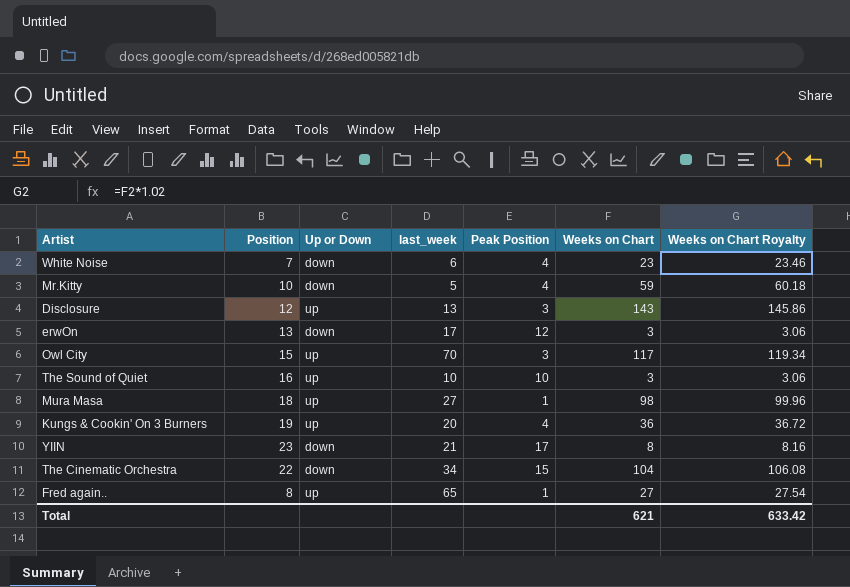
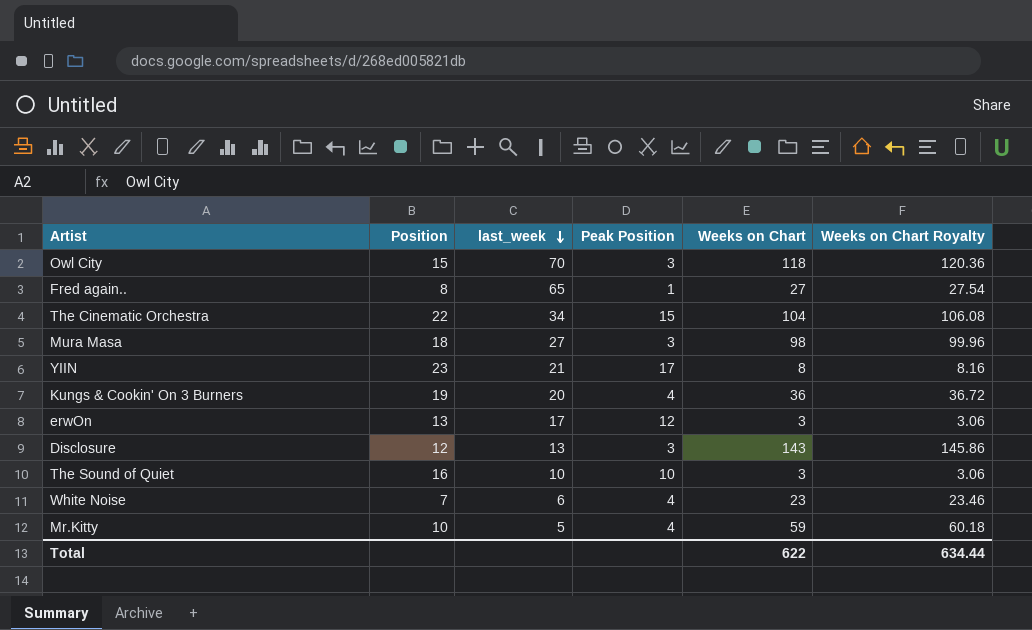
row order: none -> last_week descending
column Up or Down | position: 3 -> none
Owl City | Weeks on Chart: 117 -> 118
Owl City | Weeks on Chart Royalty: 119.34 -> 120.36
Mura Masa | Peak Position: 1 -> 3
Total | Weeks on Chart: 621 -> 622
Total | Weeks on Chart Royalty: 633.42 -> 634.44

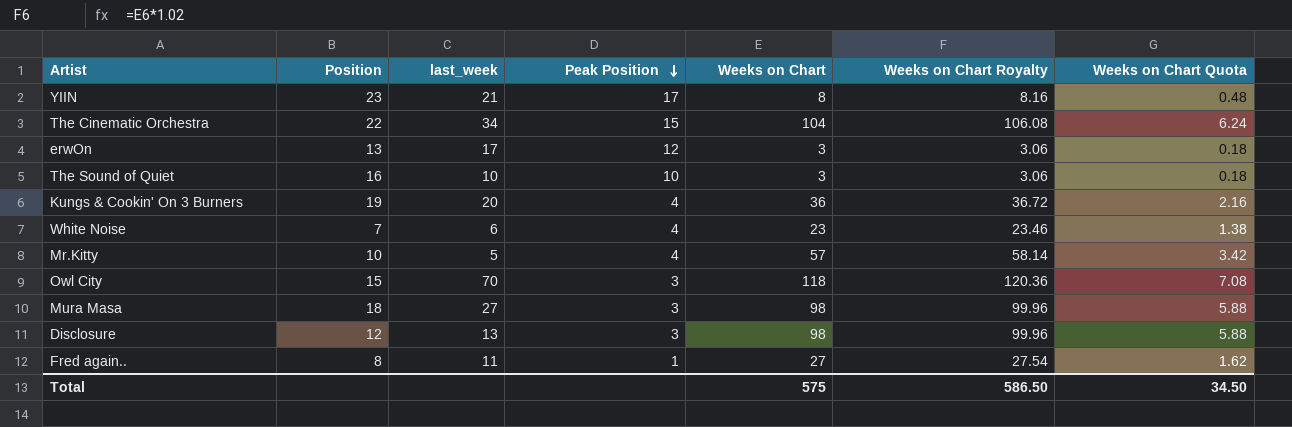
row order: last_week descending -> Peak Position descending
column Weeks on Chart Quota | formula: none -> [Weeks on Chart] * 0.06
Mr.Kitty | Weeks on Chart: 59 -> 57
Mr.Kitty | Weeks on Chart Royalty: 60.18 -> 58.14
Disclosure | Weeks on Chart: 143 -> 98
Disclosure | Weeks on Chart Royalty: 145.86 -> 99.96
Fred again.. | last_week: 65 -> 11
Total | Weeks on Chart: 622 -> 575
Total | Weeks on Chart Royalty: 634.44 -> 586.50

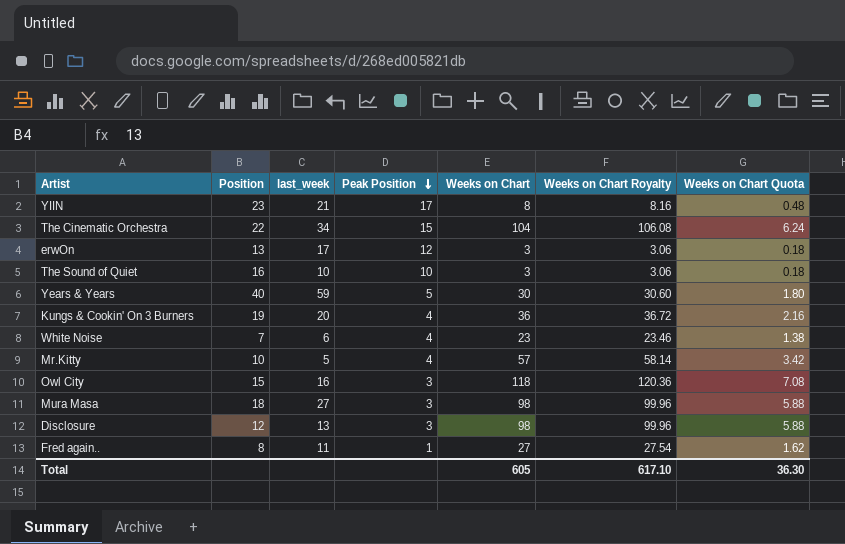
row Years & Years: none -> 40 | 59 | 5 | 30 | 30.60 | 1.80
Owl City | last_week: 70 -> 16
Total | Weeks on Chart: 575 -> 605
Total | Weeks on Chart Royalty: 586.50 -> 617.10
Total | Weeks on Chart Quota: 34.50 -> 36.30

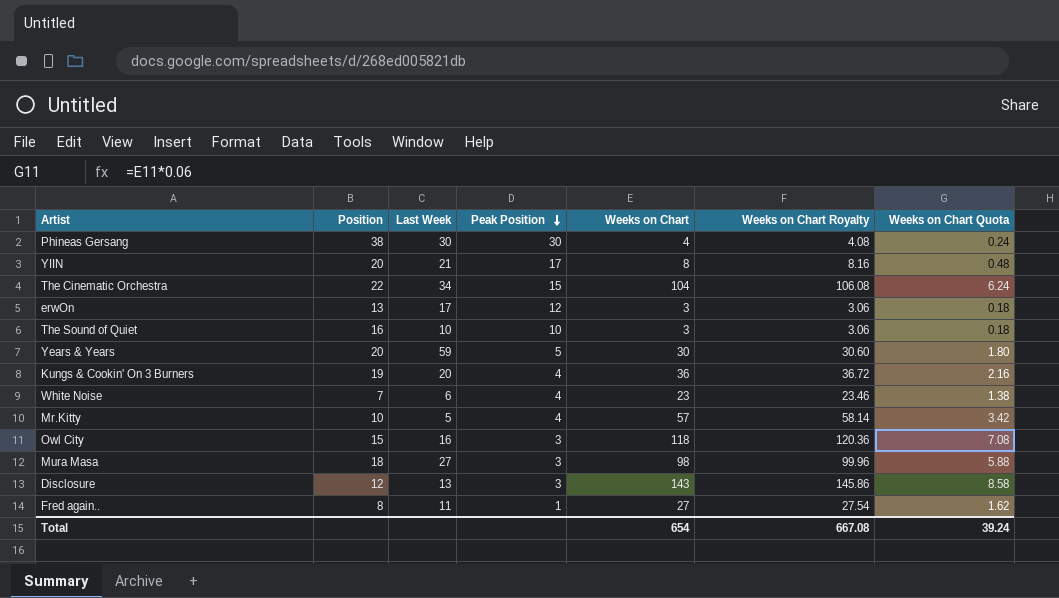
column name: last_week -> Last Week
row Phineas Gersang: none -> 38 | 30 | 30 | 4 | 4.08 | 0.24
YIIN | Position: 23 -> 20
Years & Years | Position: 40 -> 20
Disclosure | Weeks on Chart: 98 -> 143
Disclosure | Weeks on Chart Royalty: 99.96 -> 145.86
Disclosure | Weeks on Chart Quota: 5.88 -> 8.58
Total | Weeks on Chart: 605 -> 654
Total | Weeks on Chart Royalty: 617.10 -> 667.08
Total | Weeks on Chart Quota: 36.30 -> 39.24

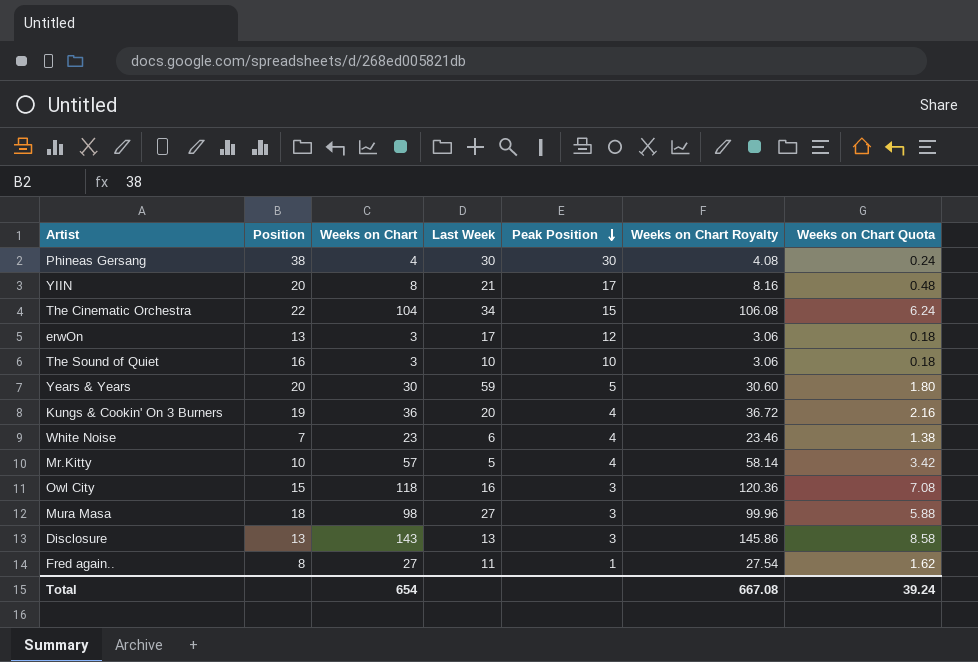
column Weeks on Chart | position: 5 -> 3
Disclosure | Position: 12 -> 13

